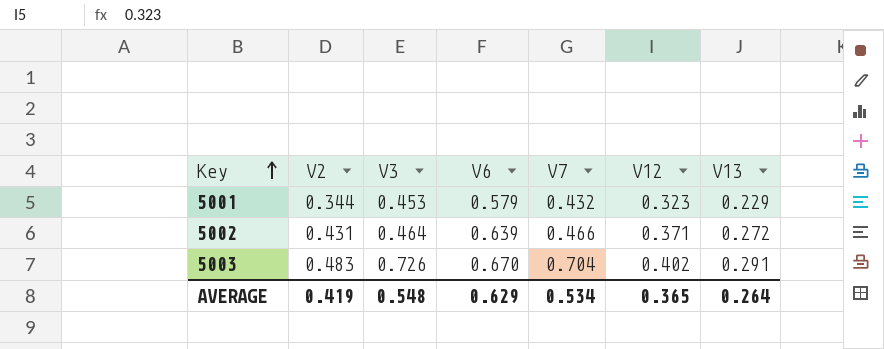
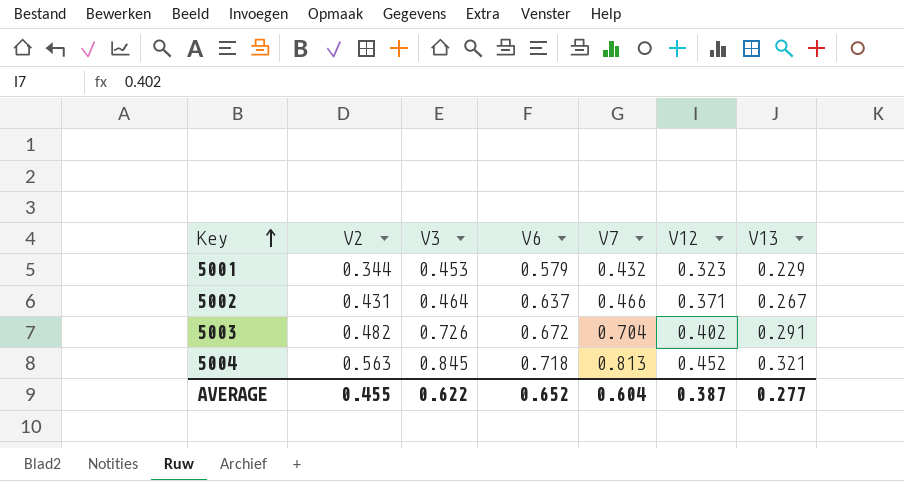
5002 | V6: 0.639 -> 0.637
5002 | V13: 0.272 -> 0.267
5003 | V2: 0.483 -> 0.482
5003 | V6: 0.670 -> 0.672
row 5004: none -> 0.563 | 0.845 | 0.718 | 0.813 | 0.452 | 0.321
AVERAGE | V2: 0.419 -> 0.455
AVERAGE | V3: 0.548 -> 0.622
AVERAGE | V6: 0.629 -> 0.652
AVERAGE | V7: 0.534 -> 0.604
AVERAGE | V12: 0.365 -> 0.387
AVERAGE | V13: 0.264 -> 0.277

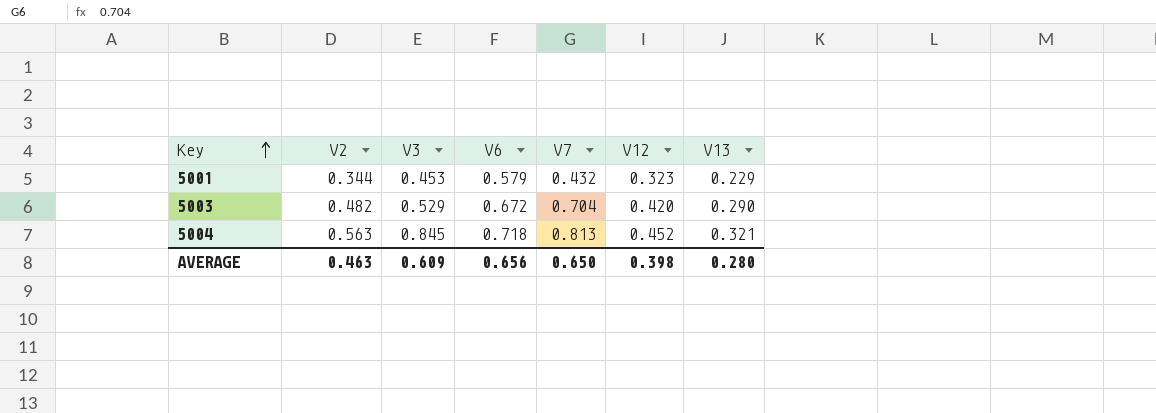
row 5002: 0.431 | 0.464 | 0.637 | 0.466 | 0.371 | 0.267 -> none
5003 | V3: 0.726 -> 0.529
5003 | V12: 0.402 -> 0.420
5003 | V13: 0.291 -> 0.290
AVERAGE | V2: 0.455 -> 0.463
AVERAGE | V3: 0.622 -> 0.609
AVERAGE | V6: 0.652 -> 0.656
AVERAGE | V7: 0.604 -> 0.650
AVERAGE | V12: 0.387 -> 0.398
AVERAGE | V13: 0.277 -> 0.280

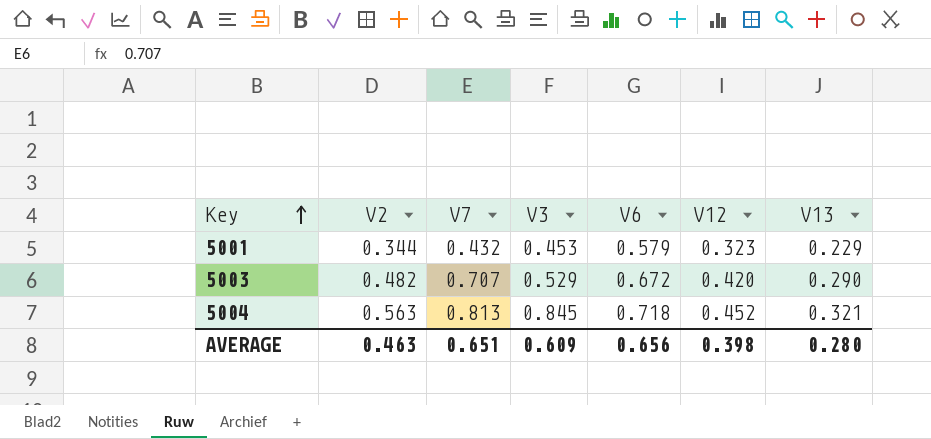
column V7 | position: 5 -> 3
5003 | V7: 0.704 -> 0.707
AVERAGE | V7: 0.650 -> 0.651

